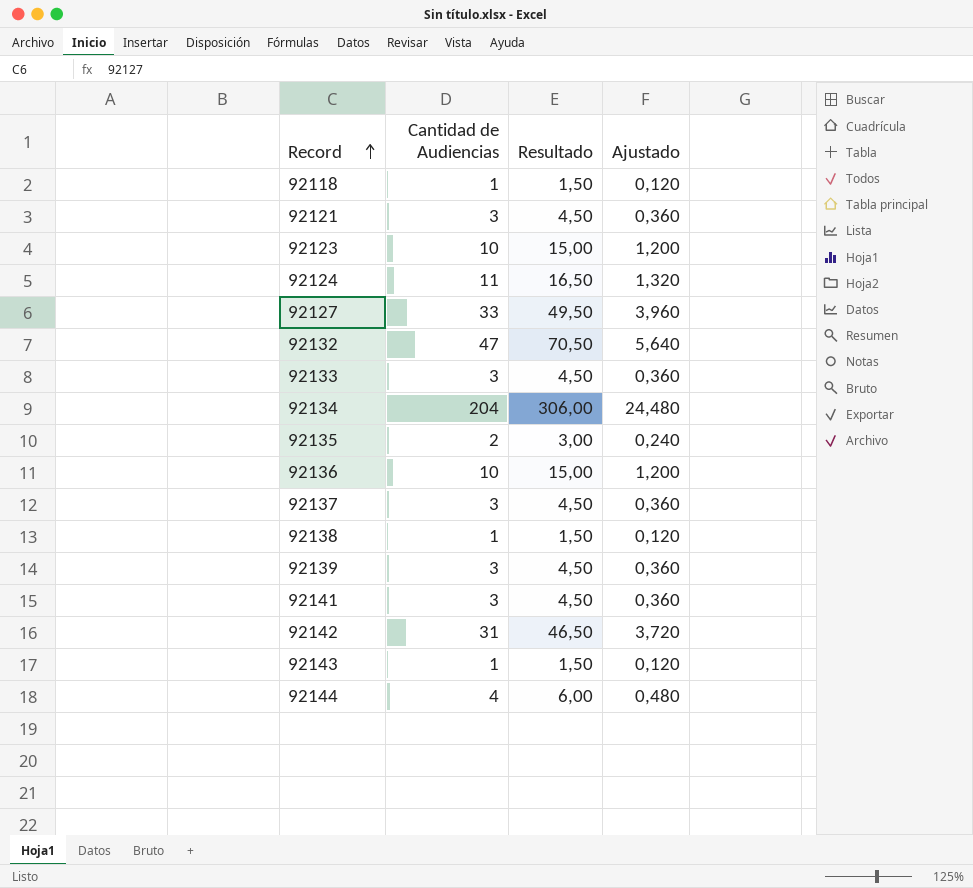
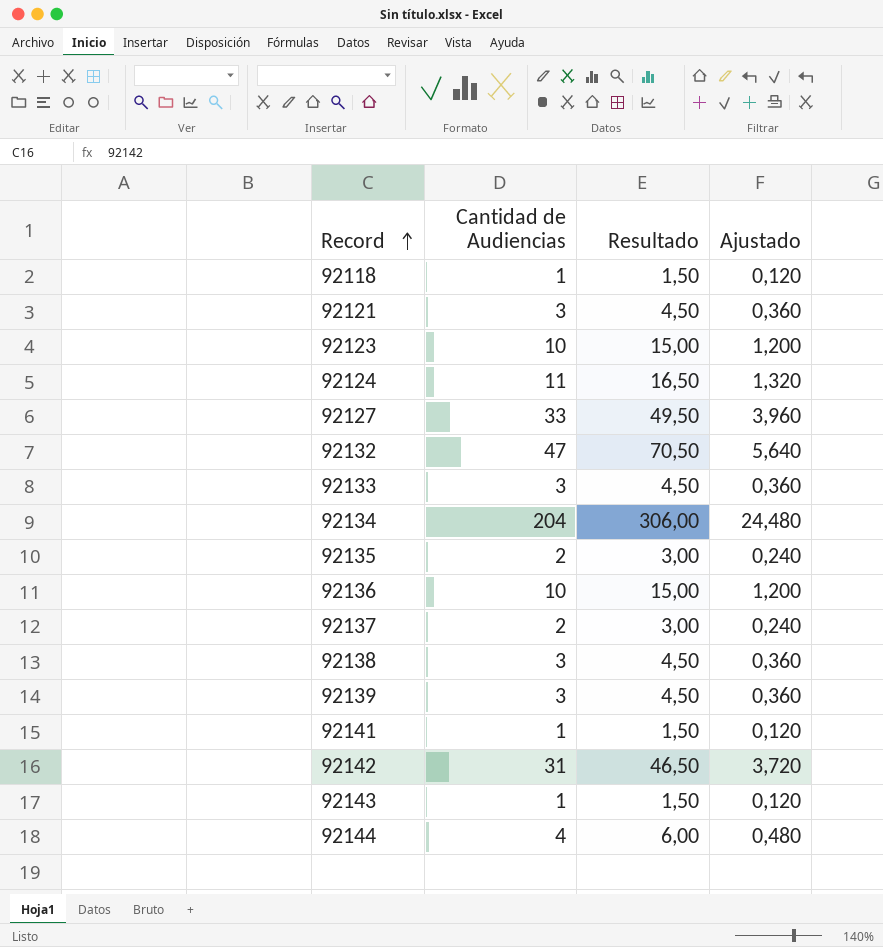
92137 | Cantidad de Audiencias: 3 -> 2
92137 | Resultado: 4,50 -> 3,00
92137 | Ajustado: 0,360 -> 0,240
92138 | Cantidad de Audiencias: 1 -> 3
92138 | Resultado: 1,50 -> 4,50
92138 | Ajustado: 0,120 -> 0,360
92141 | Cantidad de Audiencias: 3 -> 1
92141 | Resultado: 4,50 -> 1,50
92141 | Ajustado: 0,360 -> 0,120

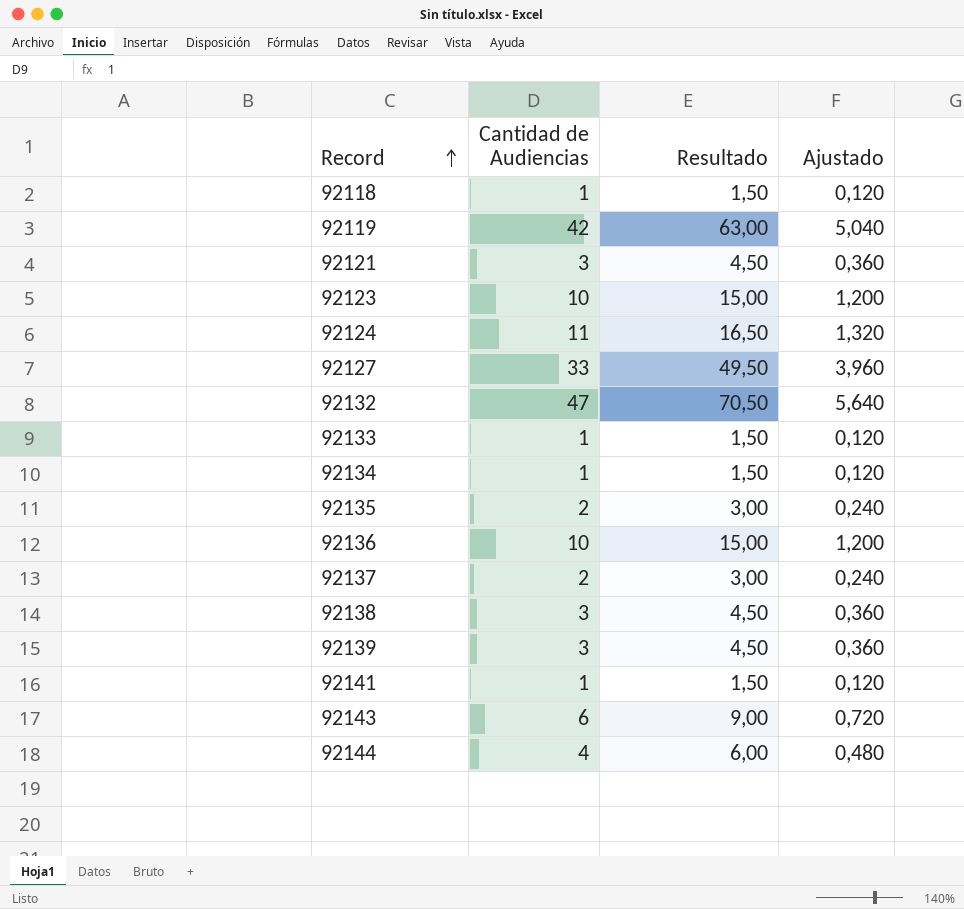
row 92142: 31 | 46,50 | 3,720 -> none
row 92119: none -> 42 | 63,00 | 5,040
92133 | Cantidad de Audiencias: 3 -> 1
92133 | Resultado: 4,50 -> 1,50
92133 | Ajustado: 0,360 -> 0,120
92134 | Cantidad de Audiencias: 204 -> 1
92134 | Resultado: 306,00 -> 1,50
92134 | Ajustado: 24,480 -> 0,120
92143 | Cantidad de Audiencias: 1 -> 6
92143 | Resultado: 1,50 -> 9,00
92143 | Ajustado: 0,120 -> 0,720

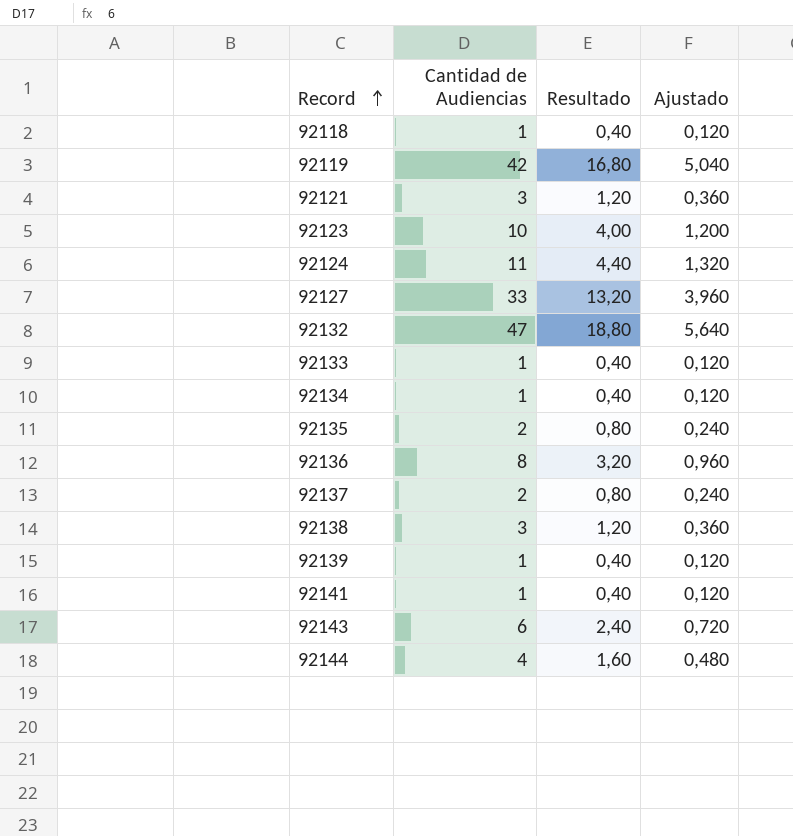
column Resultado | formula: [Cantidad de Audiencias] * 1,5 -> [Cantidad de Audiencias] * 0,4
92136 | Cantidad de Audiencias: 10 -> 8
92136 | Ajustado: 1,200 -> 0,960
92139 | Cantidad de Audiencias: 3 -> 1
92139 | Ajustado: 0,360 -> 0,120

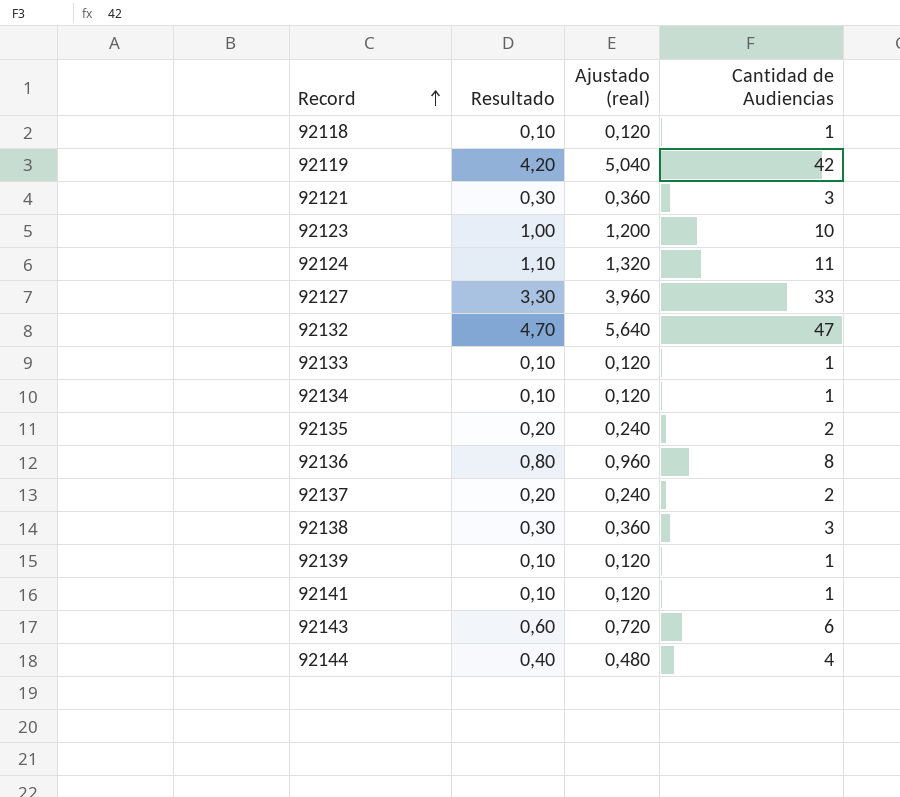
column Resultado | formula: [Cantidad de Audiencias] * 0,4 -> [Cantidad de Audiencias] * 0,1
column name: Ajustado -> Ajustado (real)
column Cantidad de Audiencias | position: 2 -> 4

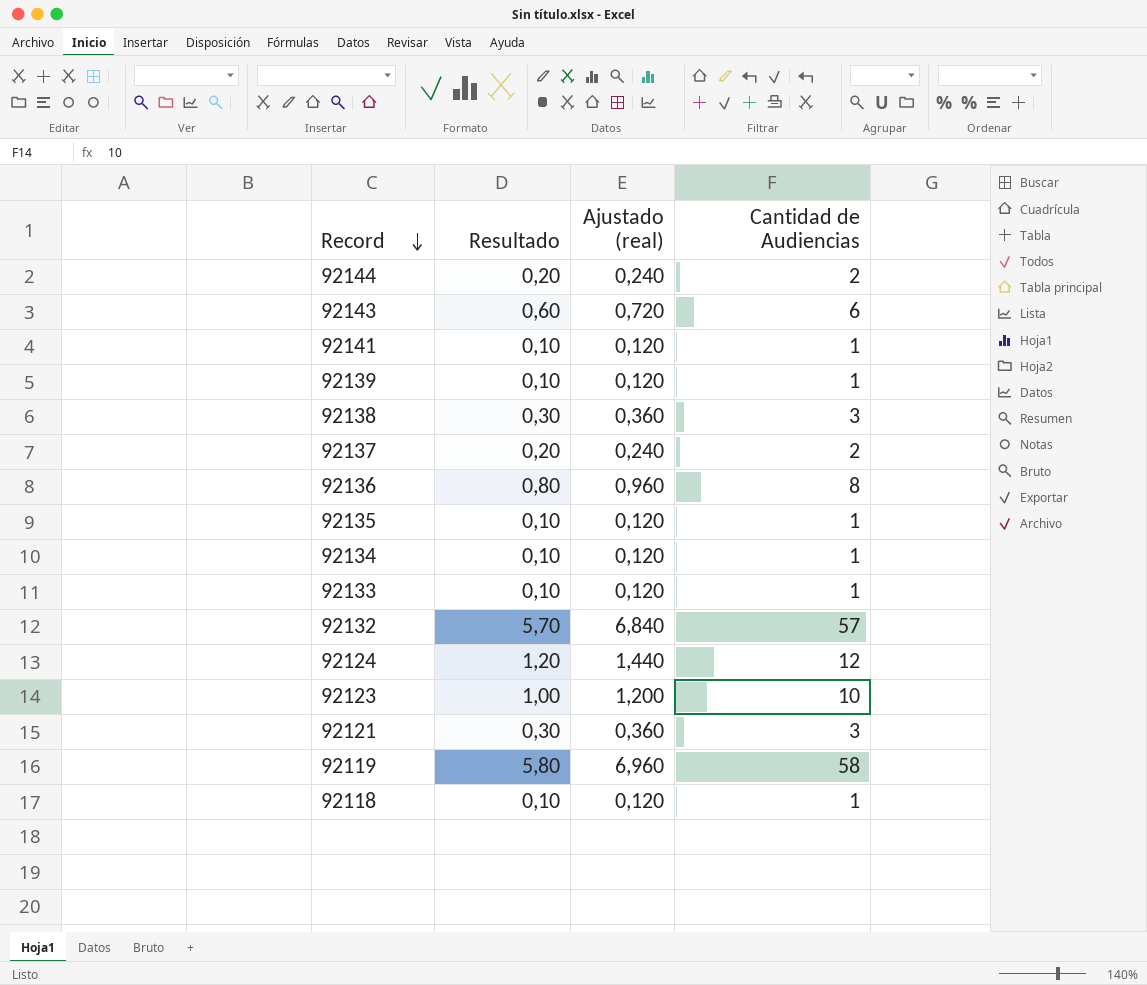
row order: Record ascending -> Record descending
row 92127: 3,30 | 3,960 | 33 -> none
92144 | Resultado: 0,40 -> 0,20
92144 | Ajustado (real): 0,480 -> 0,240
92144 | Cantidad de Audiencias: 4 -> 2
92135 | Resultado: 0,20 -> 0,10
92135 | Ajustado (real): 0,240 -> 0,120
92135 | Cantidad de Audiencias: 2 -> 1
92132 | Resultado: 4,70 -> 5,70
92132 | Ajustado (real): 5,640 -> 6,840
92132 | Cantidad de Audiencias: 47 -> 57
92124 | Resultado: 1,10 -> 1,20
92124 | Ajustado (real): 1,320 -> 1,440
92124 | Cantidad de Audiencias: 11 -> 12
92119 | Resultado: 4,20 -> 5,80
92119 | Ajustado (real): 5,040 -> 6,960
92119 | Cantidad de Audiencias: 42 -> 58

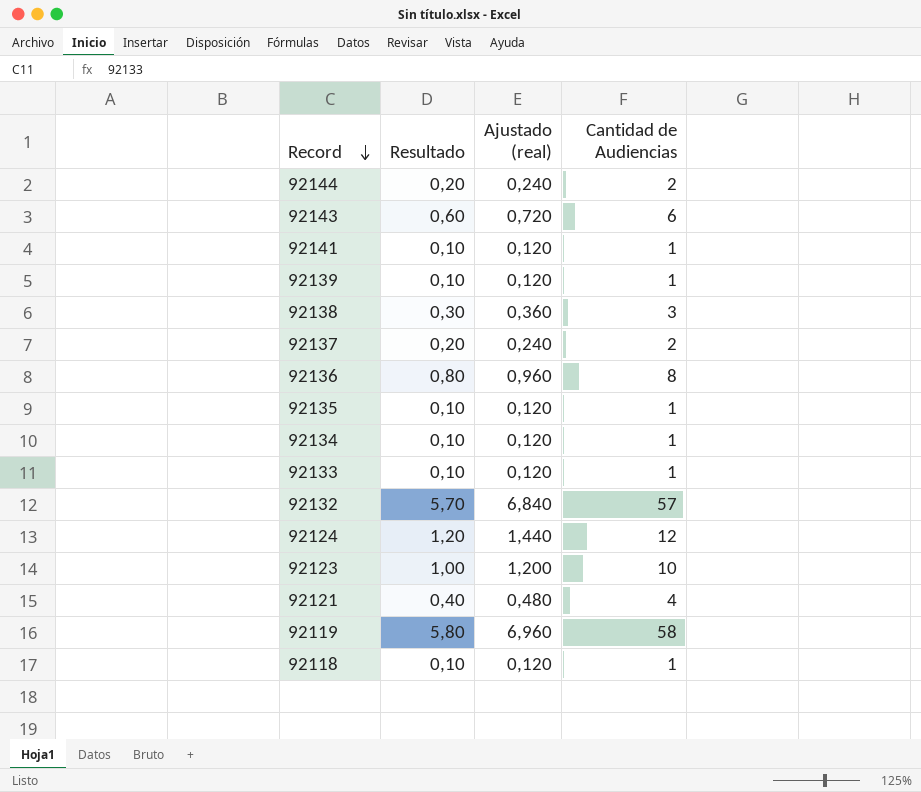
92121 | Resultado: 0,30 -> 0,40
92121 | Ajustado (real): 0,360 -> 0,480
92121 | Cantidad de Audiencias: 3 -> 4

